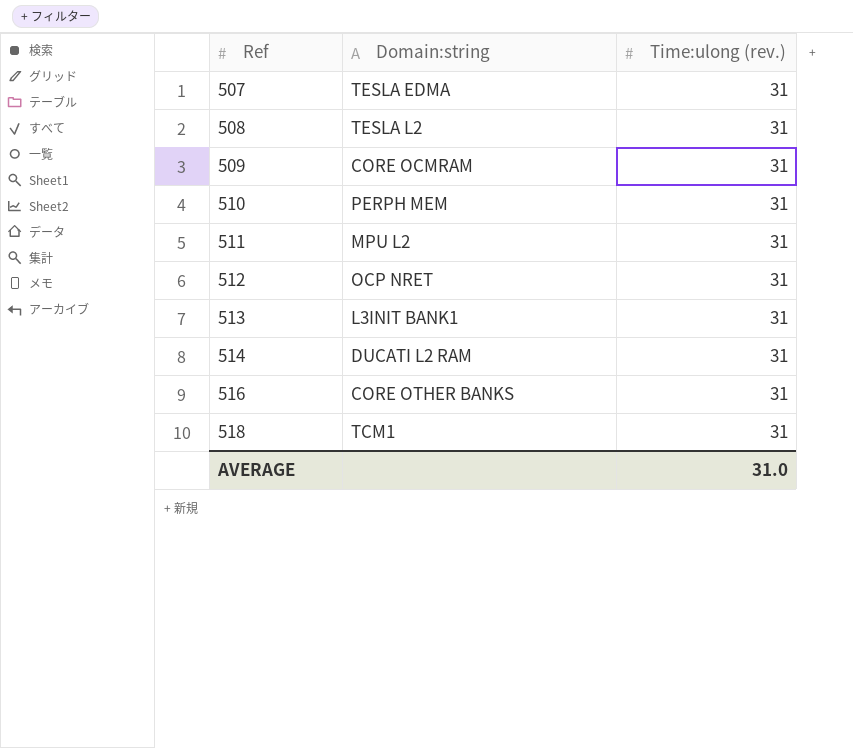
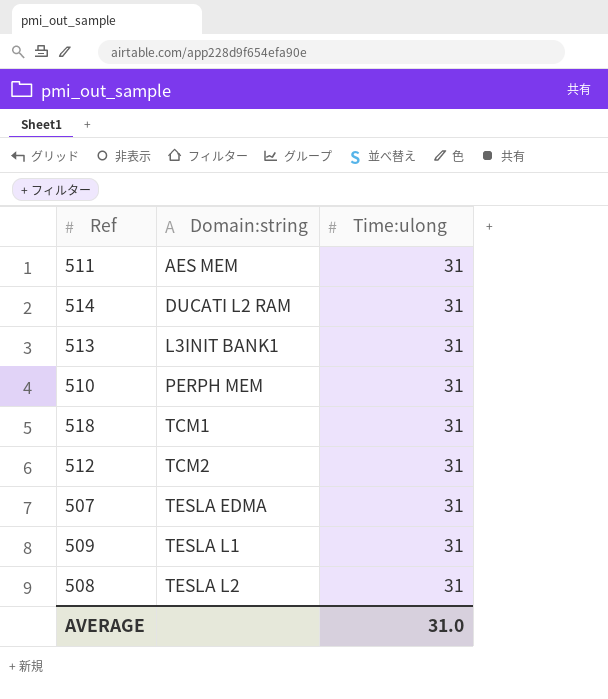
row order: Ref ascending -> Domain:string ascending
column name: Time:ulong (rev.) -> Time:ulong
row 516: CORE OTHER BANKS | 31 -> none
511 | Domain:string: MPU L2 -> AES MEM
512 | Domain:string: OCP NRET -> TCM2
509 | Domain:string: CORE OCMRAM -> TESLA L1

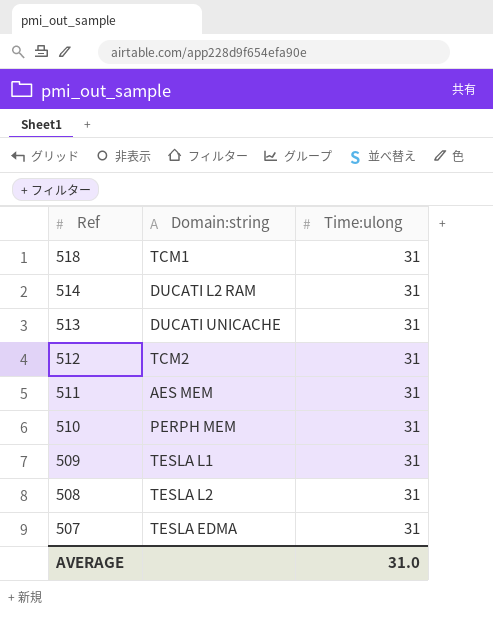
row order: Domain:string ascending -> Ref descending
513 | Domain:string: L3INIT BANK1 -> DUCATI UNICACHE

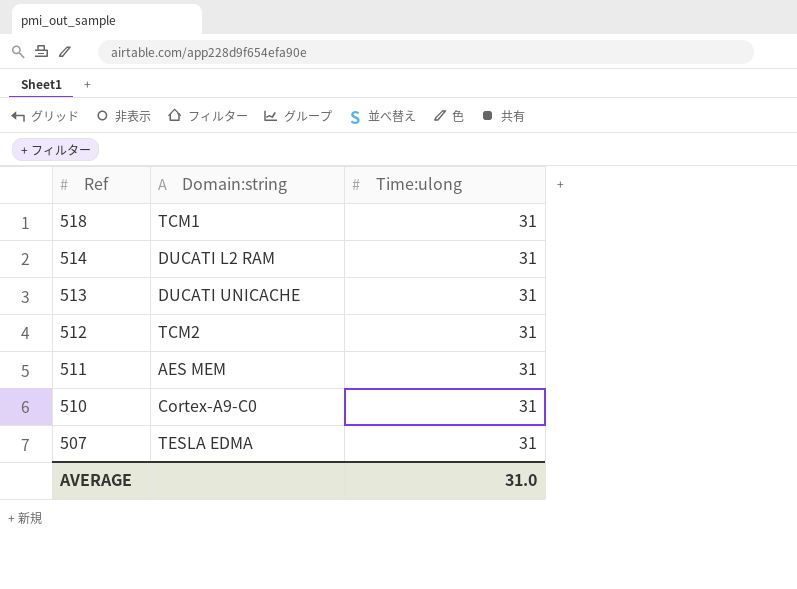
row 509: TESLA L1 | 31 -> none
row 508: TESLA L2 | 31 -> none
510 | Domain:string: PERPH MEM -> Cortex-A9-C0

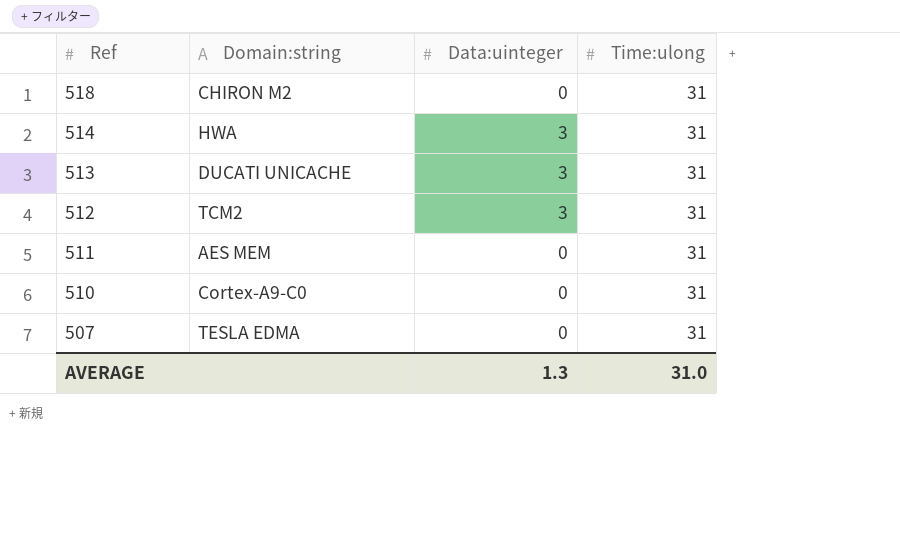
column Data:uinteger | position: none -> 3
518 | Domain:string: TCM1 -> CHIRON M2
514 | Domain:string: DUCATI L2 RAM -> HWA

